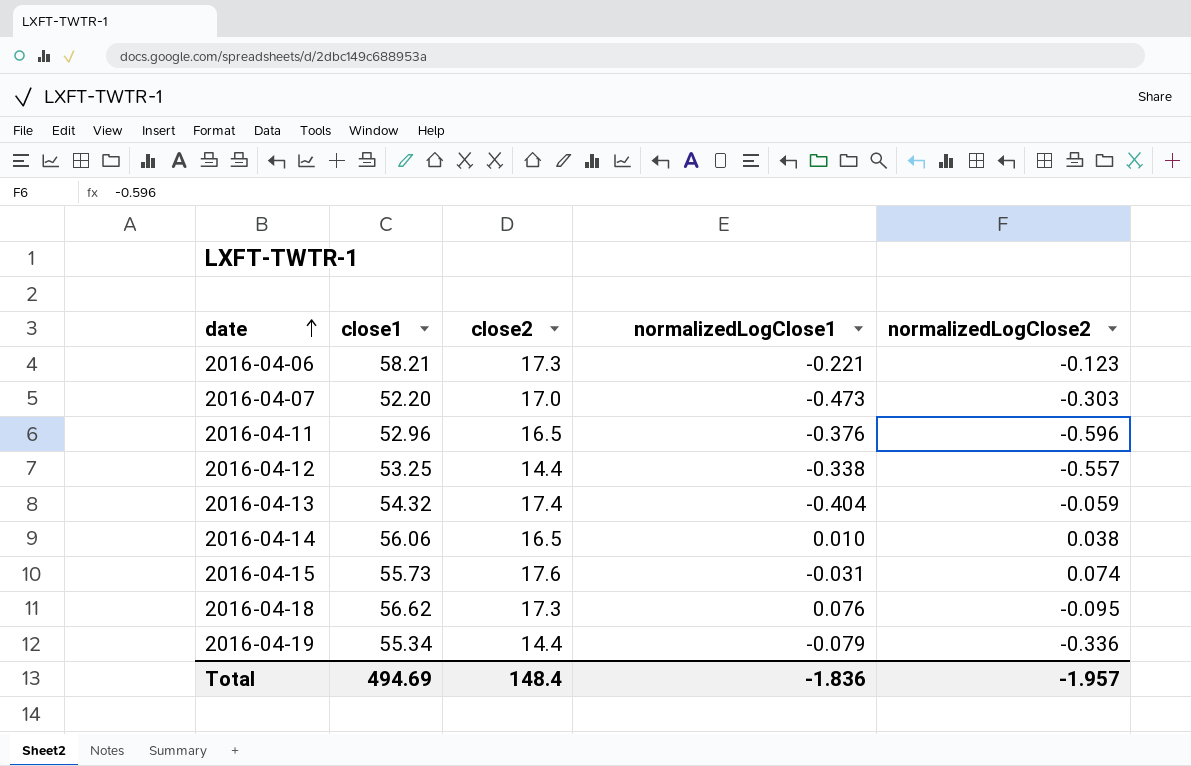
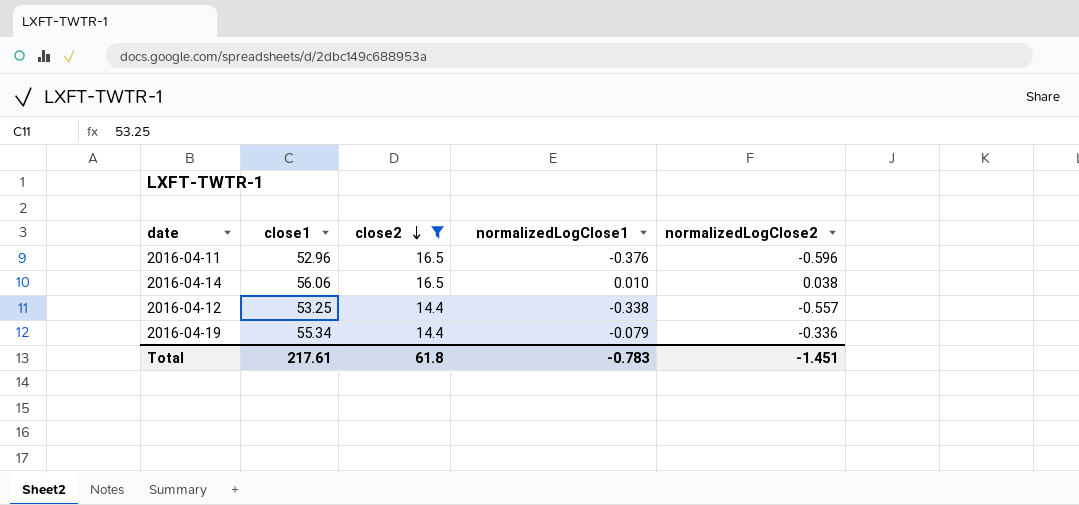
filter: none -> close2 <= 16.5
row order: date ascending -> close2 descending
Total | close1: 494.69 -> 217.61
Total | close2: 148.4 -> 61.8
Total | normalizedLogClose1: -1.836 -> -0.783
Total | normalizedLogClose2: -1.957 -> -1.451

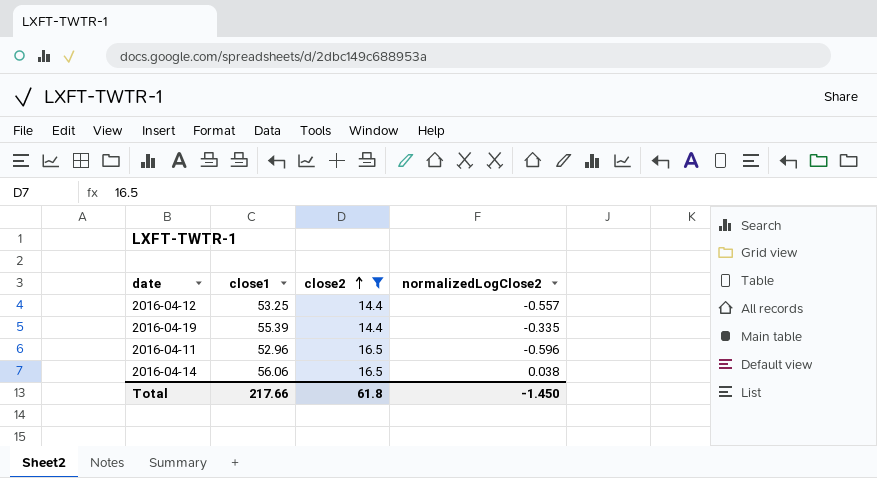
row order: close2 descending -> close2 ascending
column normalizedLogClose1 | position: 4 -> none
2016-04-19 | close1: 55.34 -> 55.39
2016-04-19 | normalizedLogClose2: -0.336 -> -0.335
Total | close1: 217.61 -> 217.66
Total | normalizedLogClose2: -1.451 -> -1.450

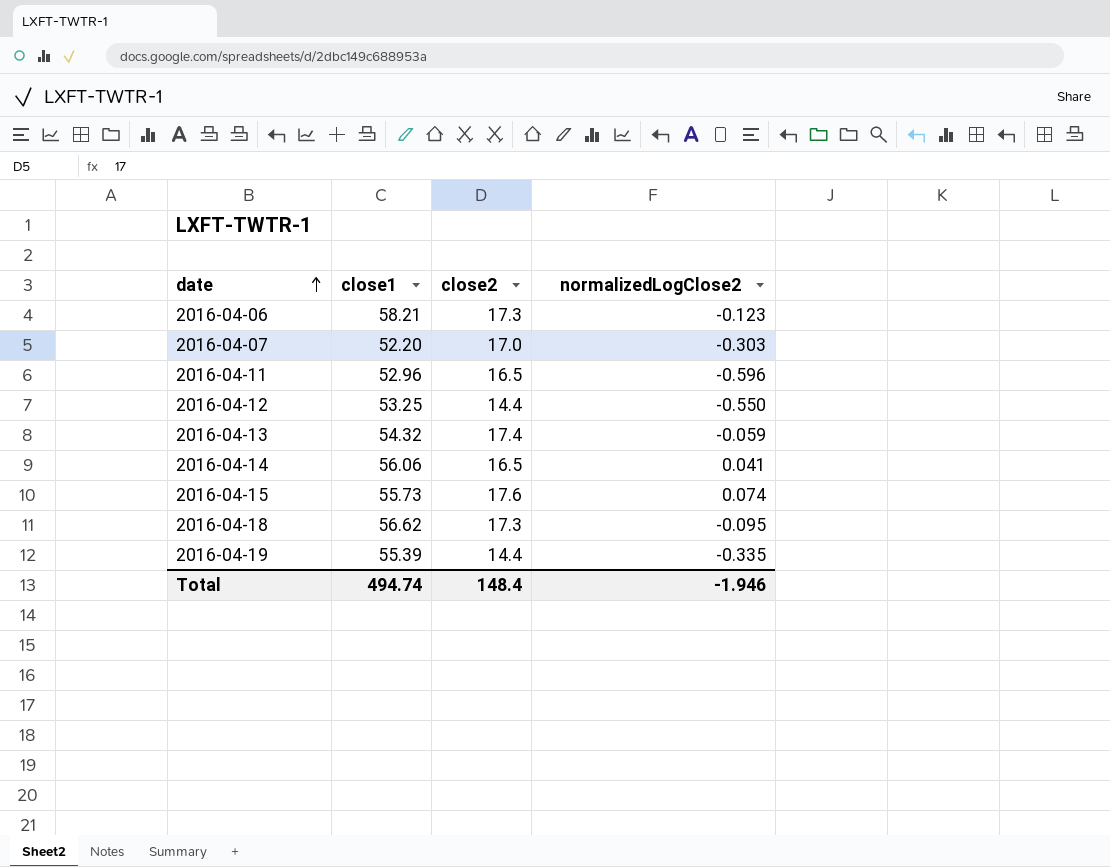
filter: close2 <= 16.5 -> none
row order: close2 ascending -> date ascending
2016-04-12 | normalizedLogClose2: -0.557 -> -0.550
2016-04-14 | normalizedLogClose2: 0.038 -> 0.041
Total | close1: 217.66 -> 494.74
Total | close2: 61.8 -> 148.4
Total | normalizedLogClose2: -1.450 -> -1.946

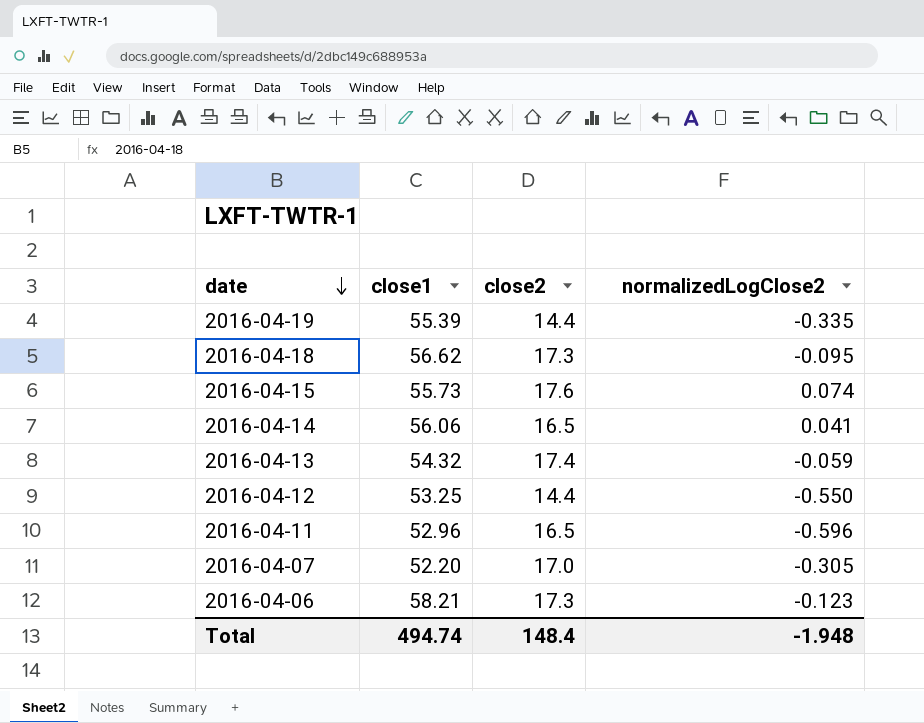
row order: date ascending -> date descending
2016-04-07 | normalizedLogClose2: -0.303 -> -0.305
Total | normalizedLogClose2: -1.946 -> -1.948

